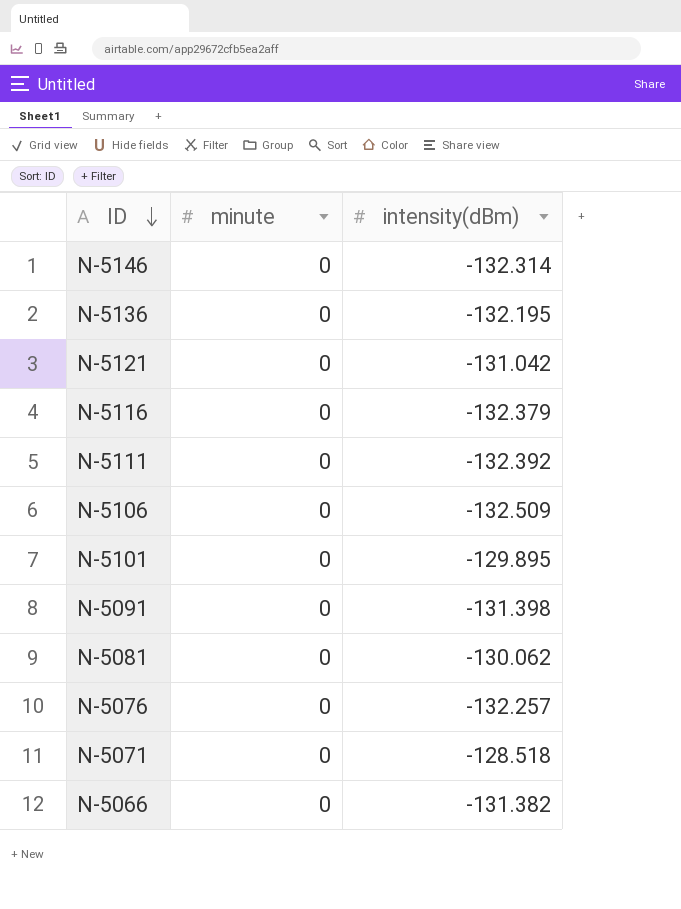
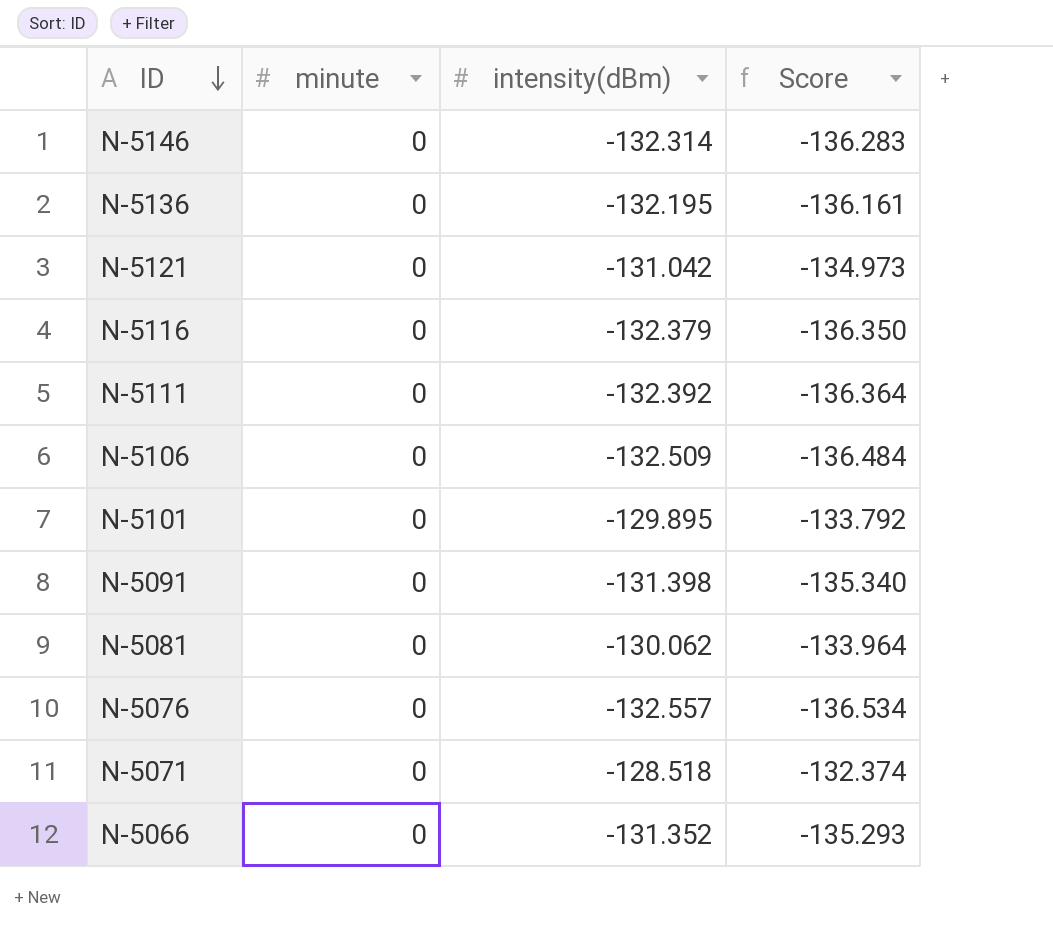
column Score | formula: none -> [intensity(dBm)] * 1.03
N-5076 | intensity(dBm): -132.257 -> -132.557
N-5066 | intensity(dBm): -131.382 -> -131.352

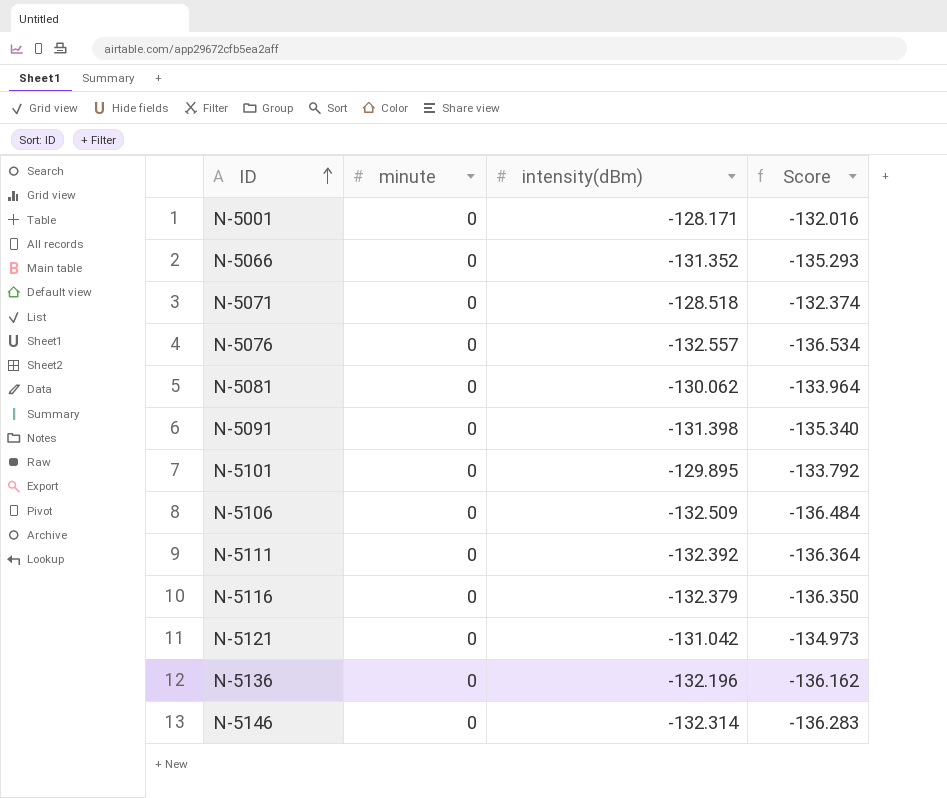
row order: ID descending -> ID ascending
row N-5001: none -> 0 | -128.171 | -132.016
N-5136 | intensity(dBm): -132.195 -> -132.196
N-5136 | Score: -136.161 -> -136.162

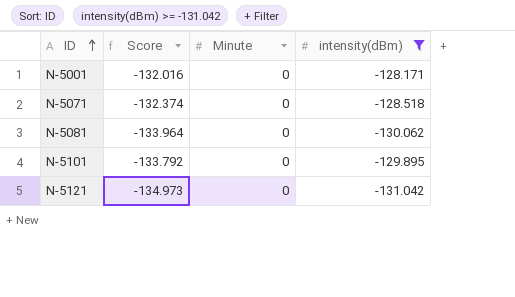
filter: none -> intensity(dBm) >= -131.042
column Score | position: 4 -> 2
column name: minute -> Minute

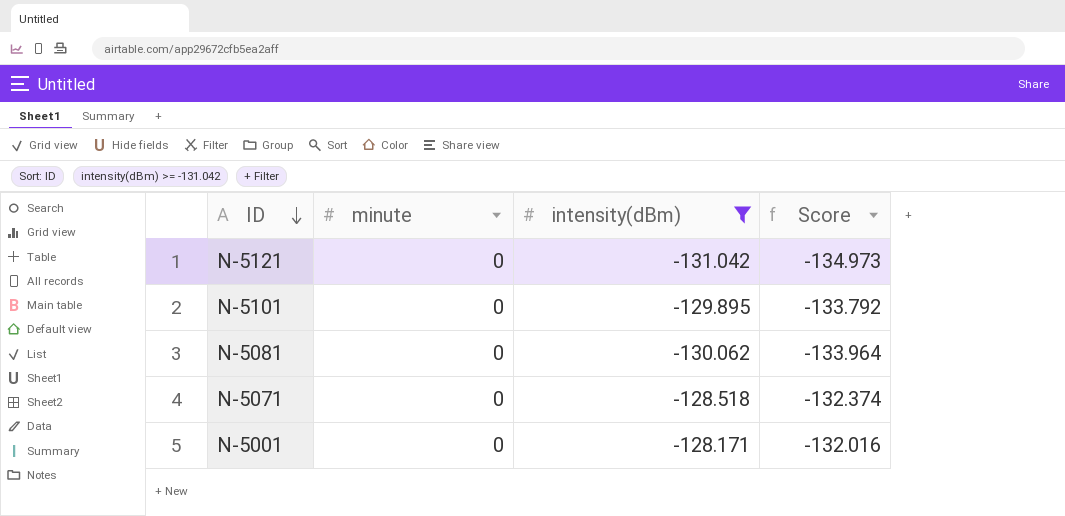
row order: ID ascending -> ID descending
column name: Minute -> minute
column Score | position: 2 -> 4

